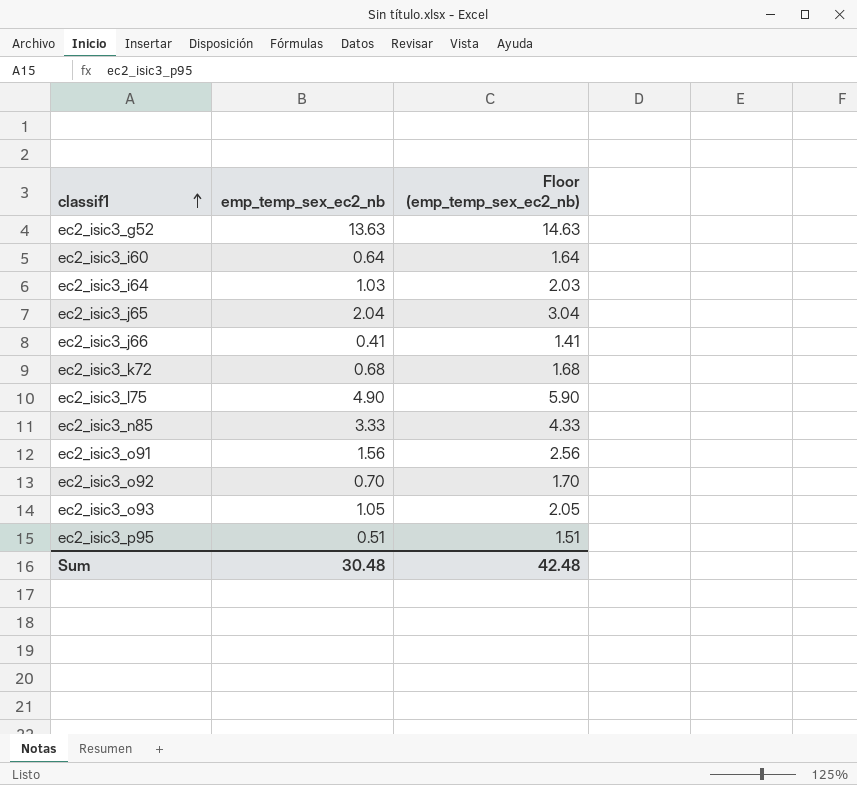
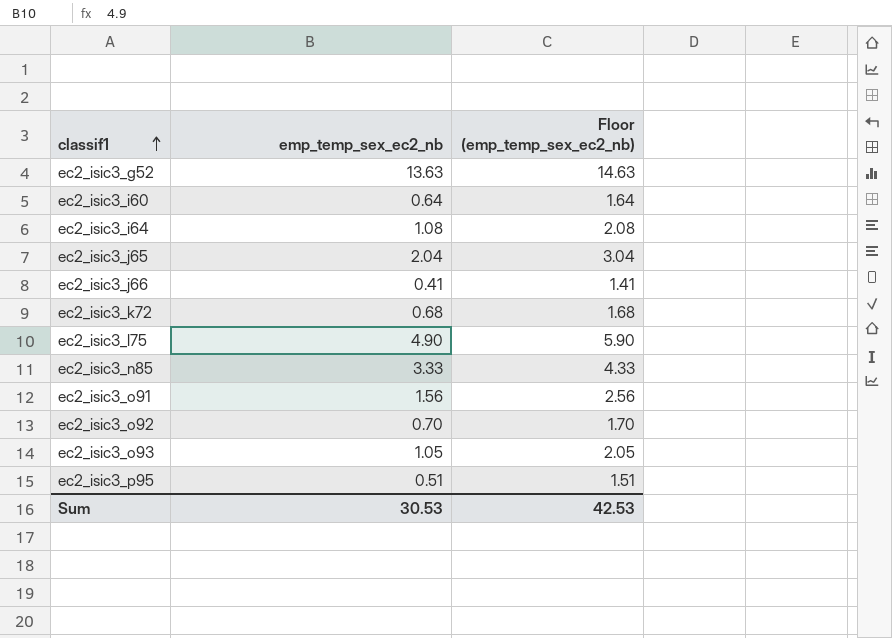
ec2_isic3_i64 | emp_temp_sex_ec2_nb: 1.03 -> 1.08
ec2_isic3_i64 | Floor (emp_temp_sex_ec2_nb): 2.03 -> 2.08
Sum | emp_temp_sex_ec2_nb: 30.48 -> 30.53
Sum | Floor (emp_temp_sex_ec2_nb): 42.48 -> 42.53

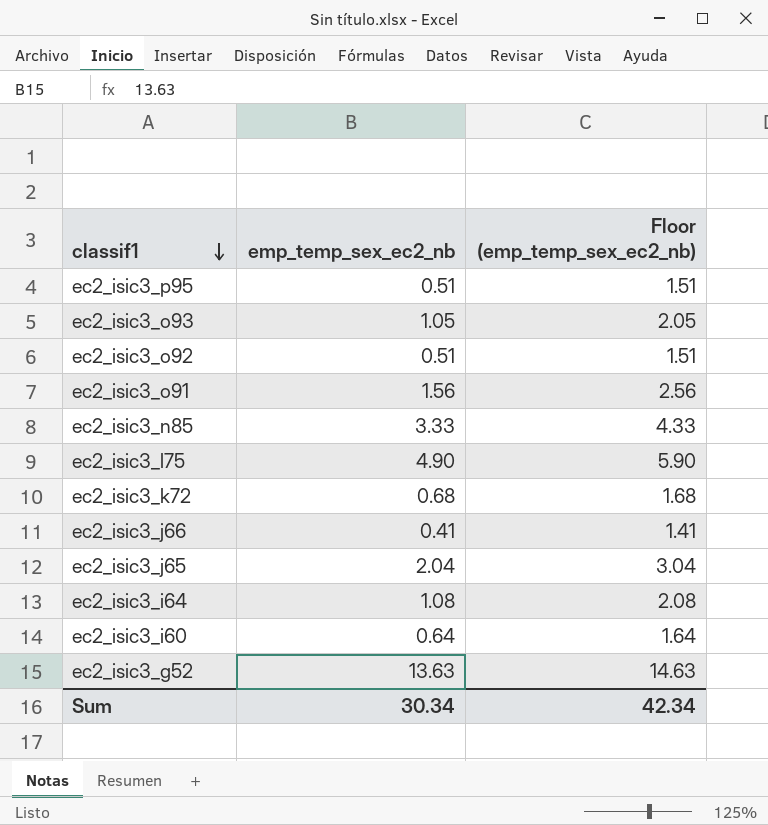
row order: classif1 ascending -> classif1 descending
ec2_isic3_o92 | emp_temp_sex_ec2_nb: 0.70 -> 0.51
ec2_isic3_o92 | Floor (emp_temp_sex_ec2_nb): 1.70 -> 1.51
Sum | emp_temp_sex_ec2_nb: 30.53 -> 30.34
Sum | Floor (emp_temp_sex_ec2_nb): 42.53 -> 42.34

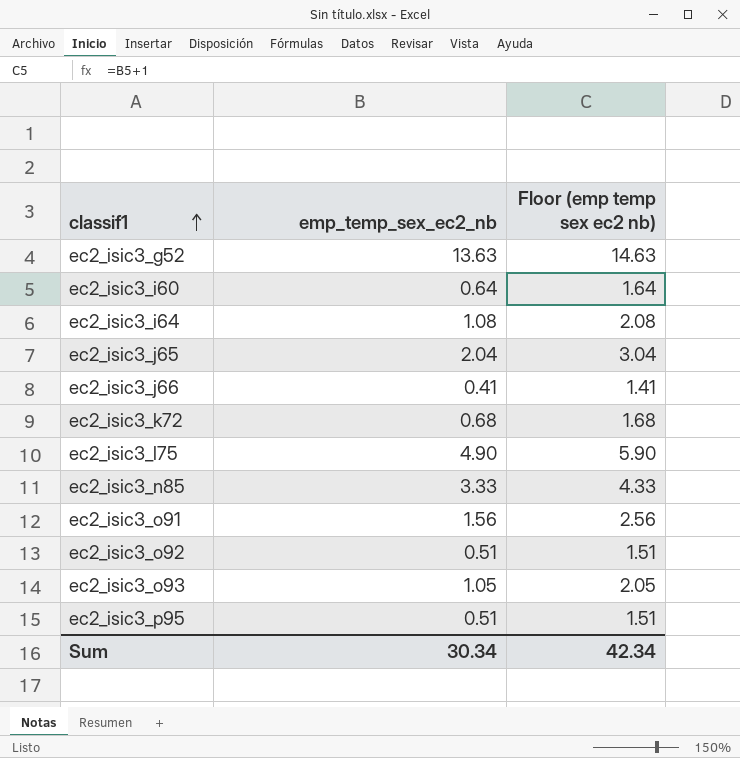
row order: classif1 descending -> classif1 ascending
column name: Floor (emp_temp_sex_ec2_nb) -> Floor (emp temp sex ec2 nb)

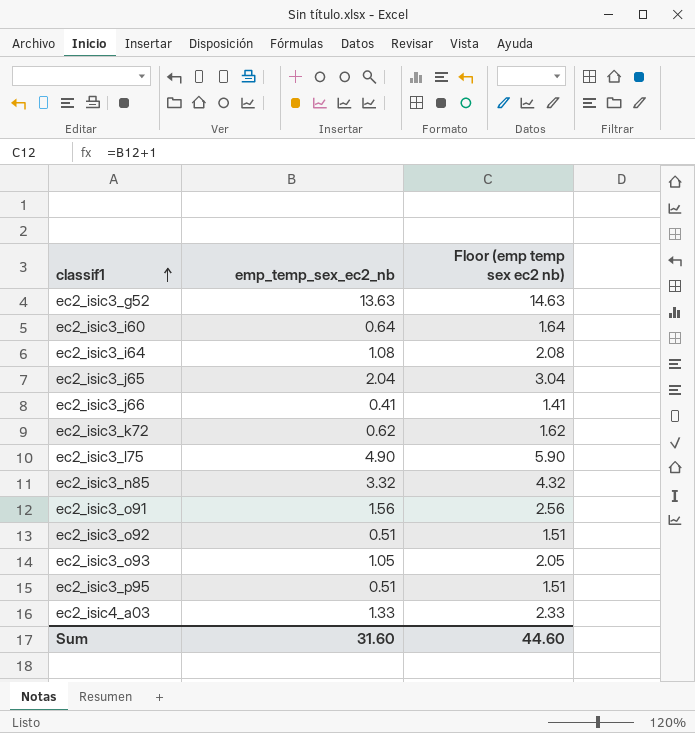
ec2_isic3_k72 | emp_temp_sex_ec2_nb: 0.68 -> 0.62
ec2_isic3_k72 | Floor (emp temp sex ec2 nb): 1.68 -> 1.62
ec2_isic3_n85 | emp_temp_sex_ec2_nb: 3.33 -> 3.32
ec2_isic3_n85 | Floor (emp temp sex ec2 nb): 4.33 -> 4.32
row ec2_isic4_a03: none -> 1.33 | 2.33
Sum | emp_temp_sex_ec2_nb: 30.34 -> 31.60
Sum | Floor (emp temp sex ec2 nb): 42.34 -> 44.60

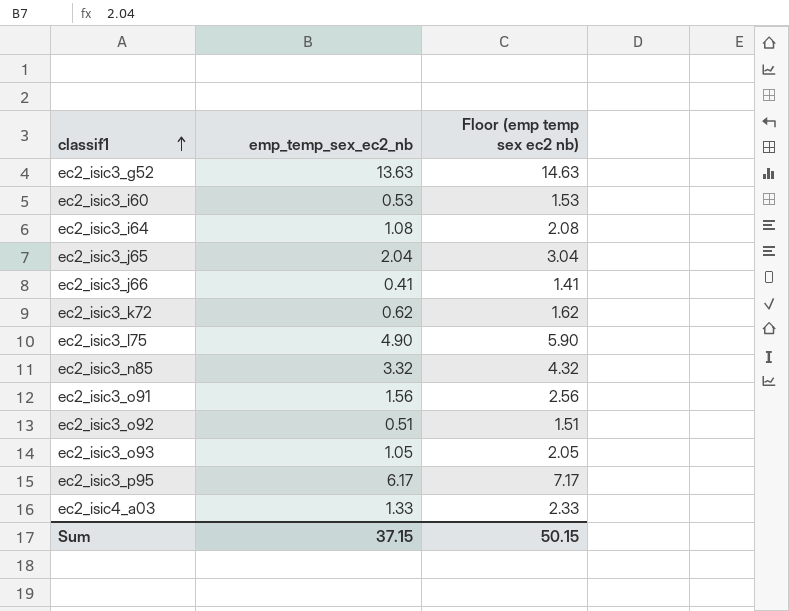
ec2_isic3_i60 | emp_temp_sex_ec2_nb: 0.64 -> 0.53
ec2_isic3_i60 | Floor (emp temp sex ec2 nb): 1.64 -> 1.53
ec2_isic3_p95 | emp_temp_sex_ec2_nb: 0.51 -> 6.17
ec2_isic3_p95 | Floor (emp temp sex ec2 nb): 1.51 -> 7.17
Sum | emp_temp_sex_ec2_nb: 31.60 -> 37.15
Sum | Floor (emp temp sex ec2 nb): 44.60 -> 50.15

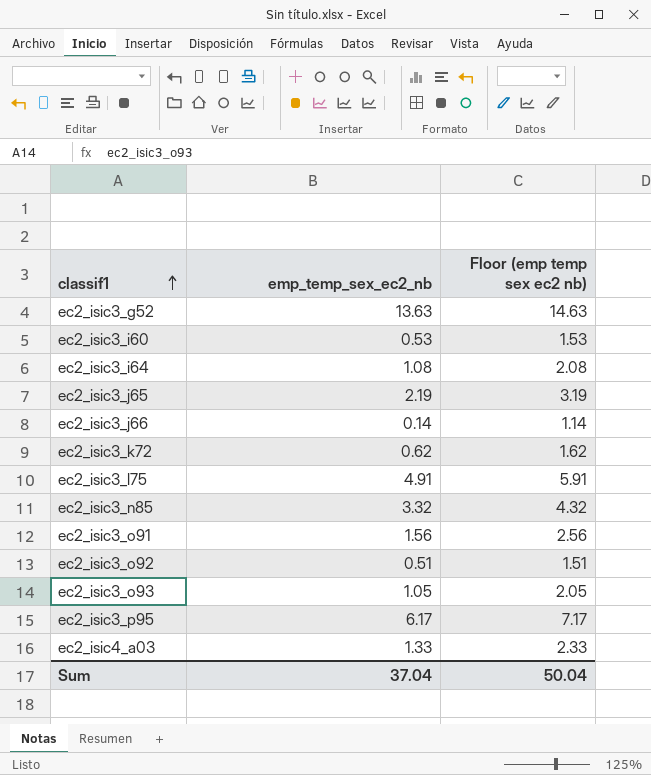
ec2_isic3_j65 | emp_temp_sex_ec2_nb: 2.04 -> 2.19
ec2_isic3_j65 | Floor (emp temp sex ec2 nb): 3.04 -> 3.19
ec2_isic3_j66 | emp_temp_sex_ec2_nb: 0.41 -> 0.14
ec2_isic3_j66 | Floor (emp temp sex ec2 nb): 1.41 -> 1.14
ec2_isic3_l75 | emp_temp_sex_ec2_nb: 4.90 -> 4.91
ec2_isic3_l75 | Floor (emp temp sex ec2 nb): 5.90 -> 5.91
Sum | emp_temp_sex_ec2_nb: 37.15 -> 37.04
Sum | Floor (emp temp sex ec2 nb): 50.15 -> 50.04

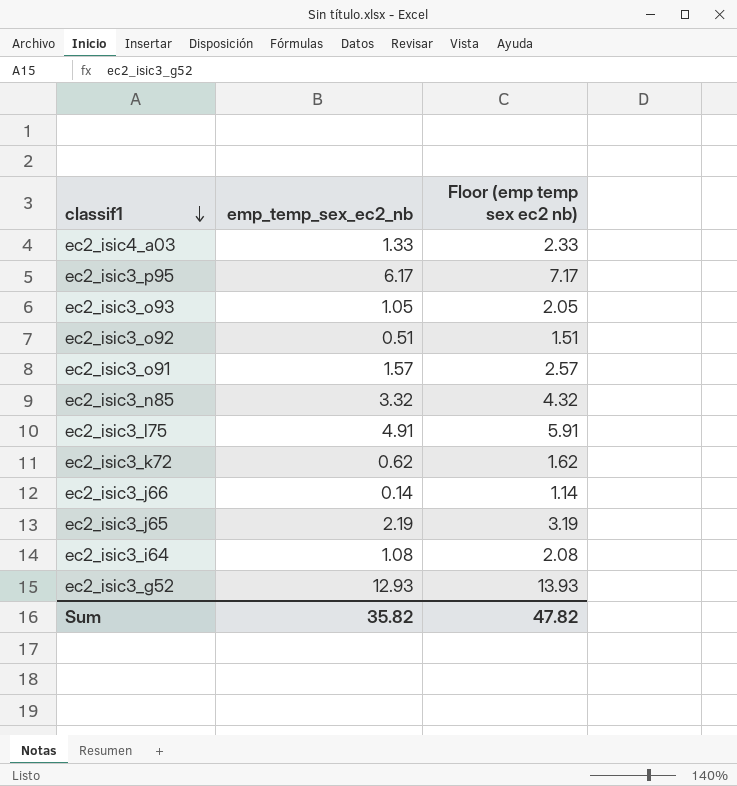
row order: classif1 ascending -> classif1 descending
row ec2_isic3_i60: 0.53 | 1.53 -> none
ec2_isic3_o91 | emp_temp_sex_ec2_nb: 1.56 -> 1.57
ec2_isic3_o91 | Floor (emp temp sex ec2 nb): 2.56 -> 2.57
ec2_isic3_g52 | emp_temp_sex_ec2_nb: 13.63 -> 12.93
ec2_isic3_g52 | Floor (emp temp sex ec2 nb): 14.63 -> 13.93
Sum | emp_temp_sex_ec2_nb: 37.04 -> 35.82
Sum | Floor (emp temp sex ec2 nb): 50.04 -> 47.82

